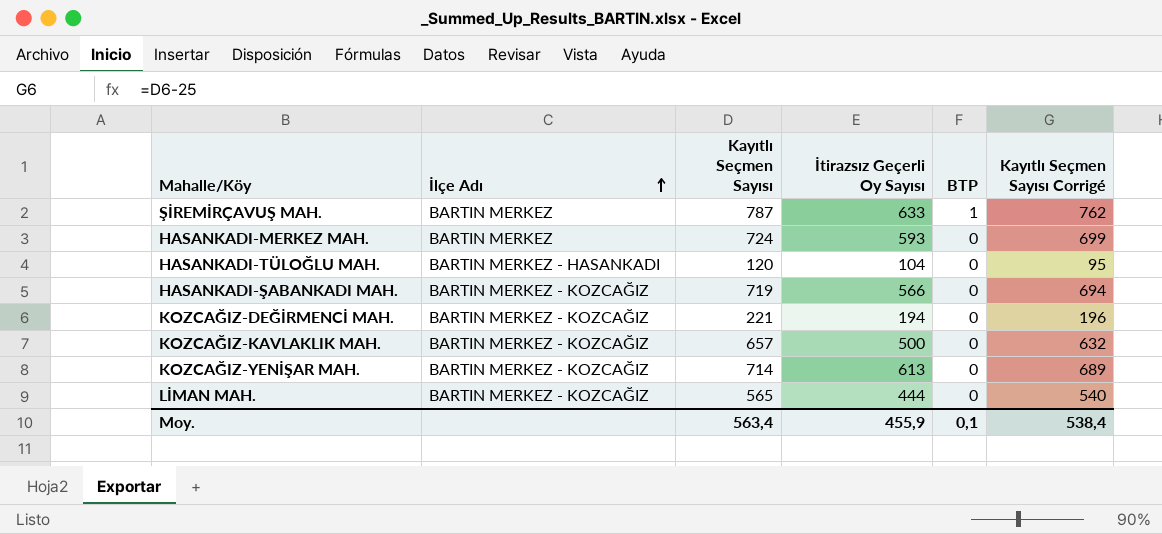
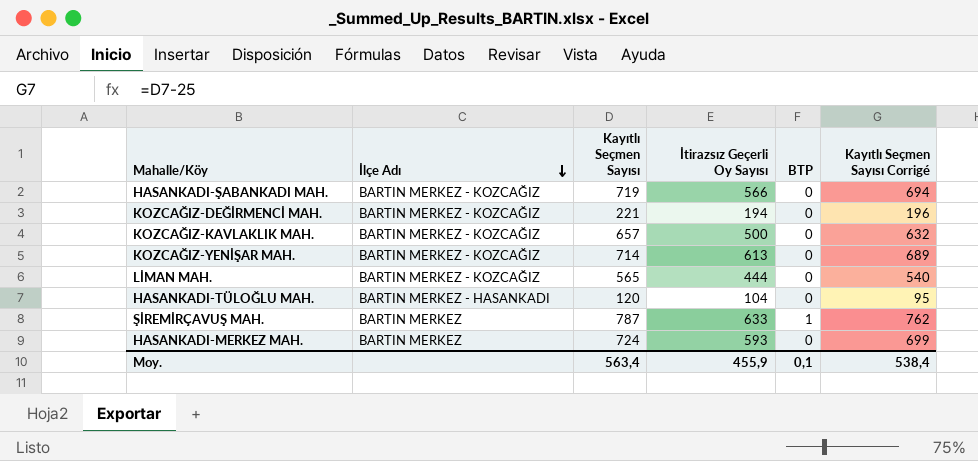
row order: İlçe Adı ascending -> İlçe Adı descending

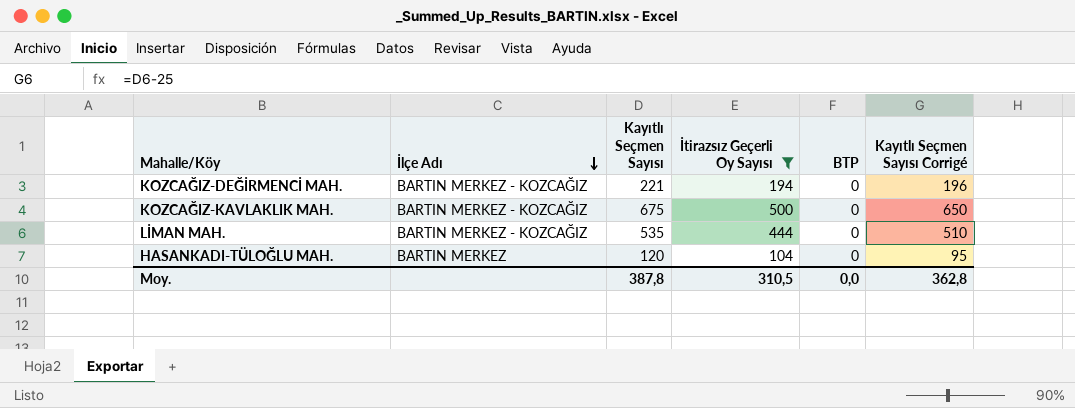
filter: none -> İtirazsız Geçerli Oy Sayısı <= 500
KOZCAĞIZ-KAVLAKLIK MAH. | Kayıtlı Seçmen Sayısı: 657 -> 675
KOZCAĞIZ-KAVLAKLIK MAH. | Kayıtlı Seçmen Sayısı Corrigé: 632 -> 650
LİMAN MAH. | Kayıtlı Seçmen Sayısı: 565 -> 535
LİMAN MAH. | Kayıtlı Seçmen Sayısı Corrigé: 540 -> 510
HASANKADI-TÜLOĞLU MAH. | İlçe Adı: BARTIN MERKEZ - HASANKADI -> BARTIN MERKEZ
Moy. | Kayıtlı Seçmen Sayısı: 563,4 -> 387,8
Moy. | İtirazsız Geçerli Oy Sayısı: 455,9 -> 310,5
Moy. | BTP: 0,1 -> 0,0
Moy. | Kayıtlı Seçmen Sayısı Corrigé: 538,4 -> 362,8

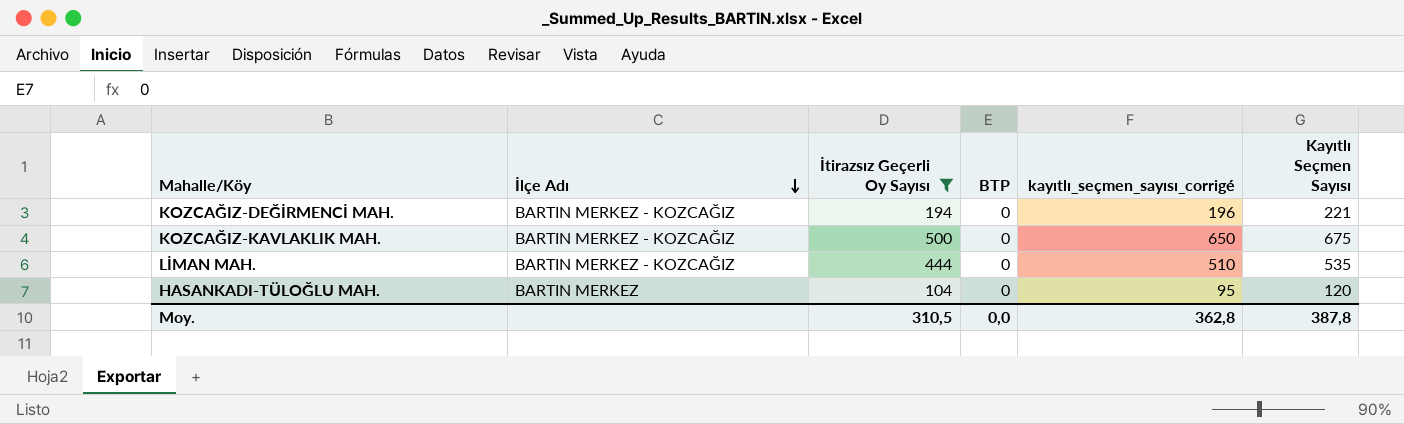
column name: Kayıtlı Seçmen Sayısı Corrigé -> kayıtlı_seçmen_sayısı_corrigé
column Kayıtlı Seçmen Sayısı | position: 3 -> 6

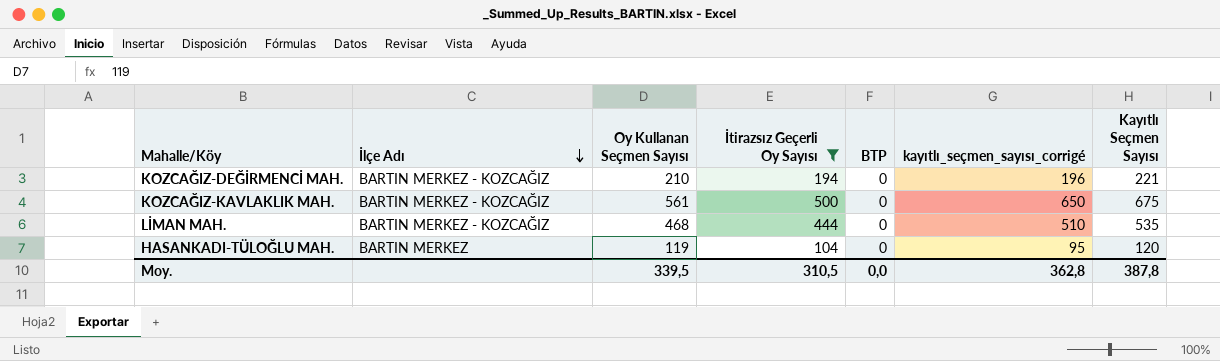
column Oy Kullanan Seçmen Sayısı | position: none -> 3

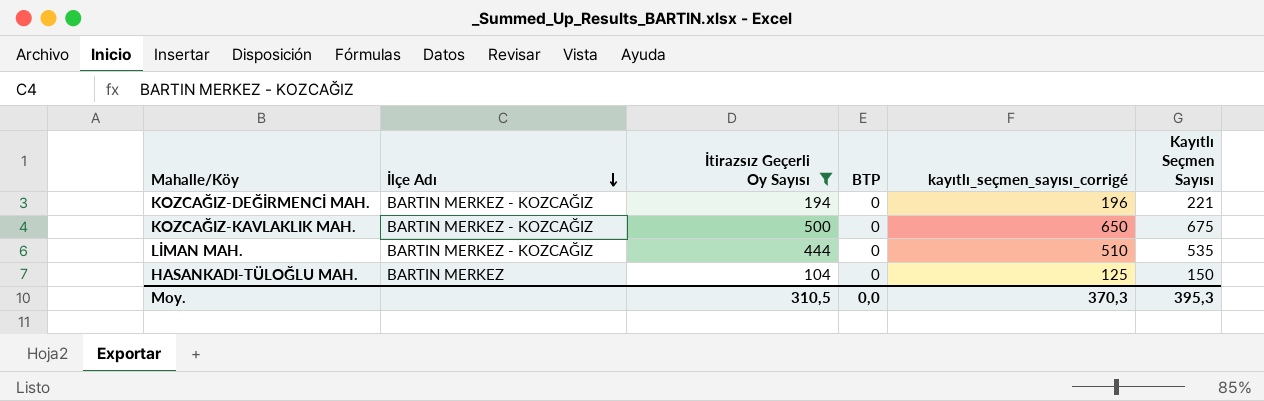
column Oy Kullanan Seçmen Sayısı | position: 3 -> none
HASANKADI-TÜLOĞLU MAH. | kayıtlı_seçmen_sayısı_corrigé: 95 -> 125
HASANKADI-TÜLOĞLU MAH. | Kayıtlı Seçmen Sayısı: 120 -> 150
Moy. | kayıtlı_seçmen_sayısı_corrigé: 362,8 -> 370,3
Moy. | Kayıtlı Seçmen Sayısı: 387,8 -> 395,3

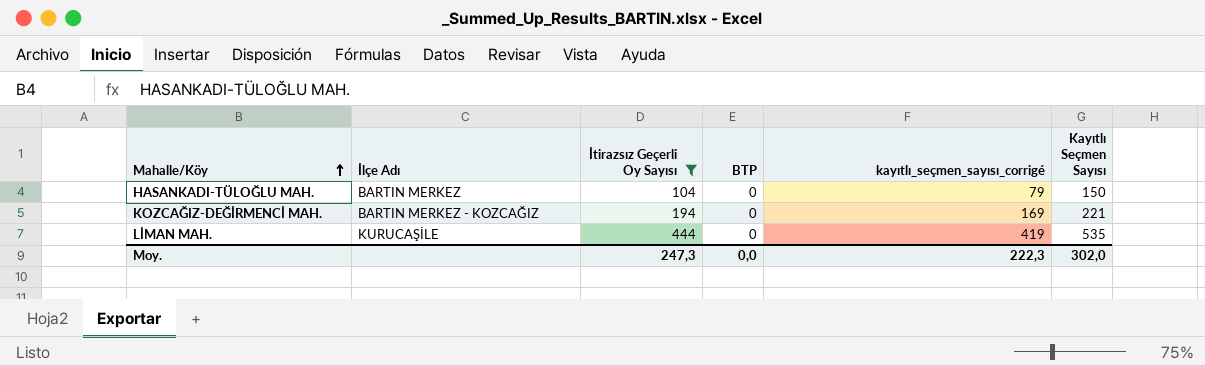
row order: İlçe Adı descending -> Mahalle/Köy ascending
column kayıtlı_seçmen_sayısı_corrigé | formula: [Kayıtlı Seçmen Sayısı] - 25 -> [İtirazsız Geçerli Oy Sayısı] - 25
row KOZCAĞIZ-KAVLAKLIK MAH.: BARTIN MERKEZ - KOZCAĞIZ | 500 | 0 | 650 | 675 -> none
LİMAN MAH. | İlçe Adı: BARTIN MERKEZ - KOZCAĞIZ -> KURUCAŞİLE
Moy. | İtirazsız Geçerli Oy Sayısı: 310,5 -> 247,3
Moy. | kayıtlı_seçmen_sayısı_corrigé: 370,3 -> 222,3
Moy. | Kayıtlı Seçmen Sayısı: 395,3 -> 302,0

